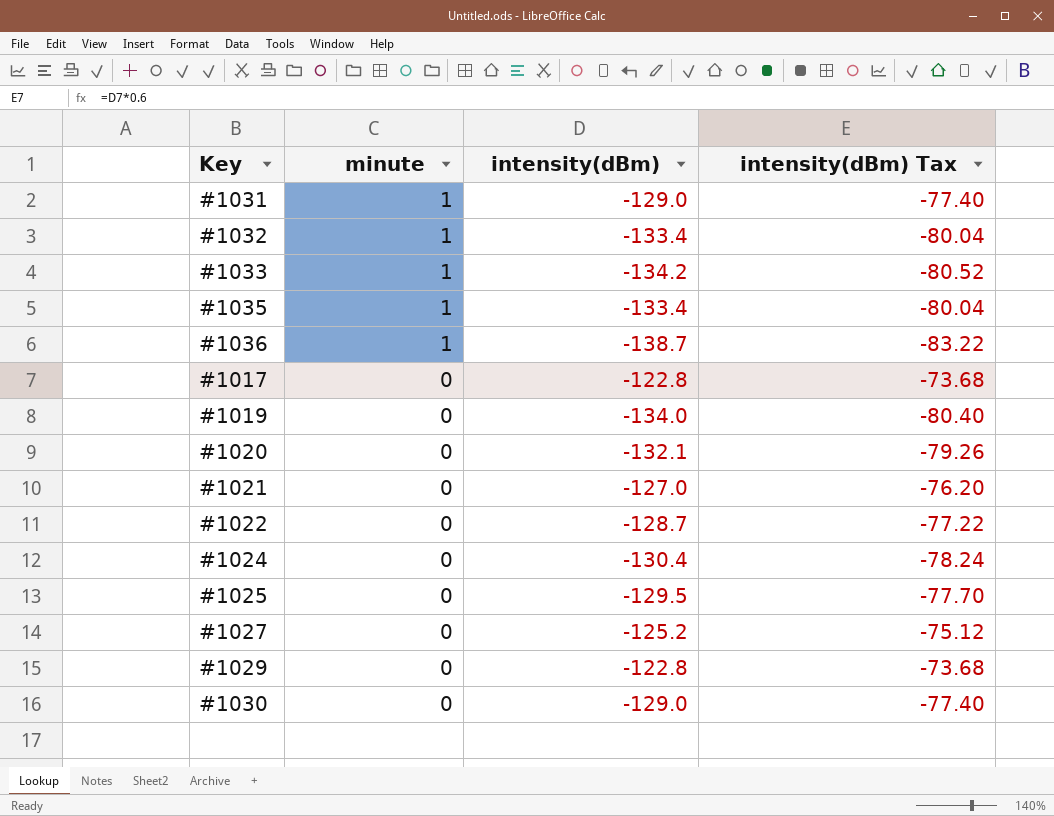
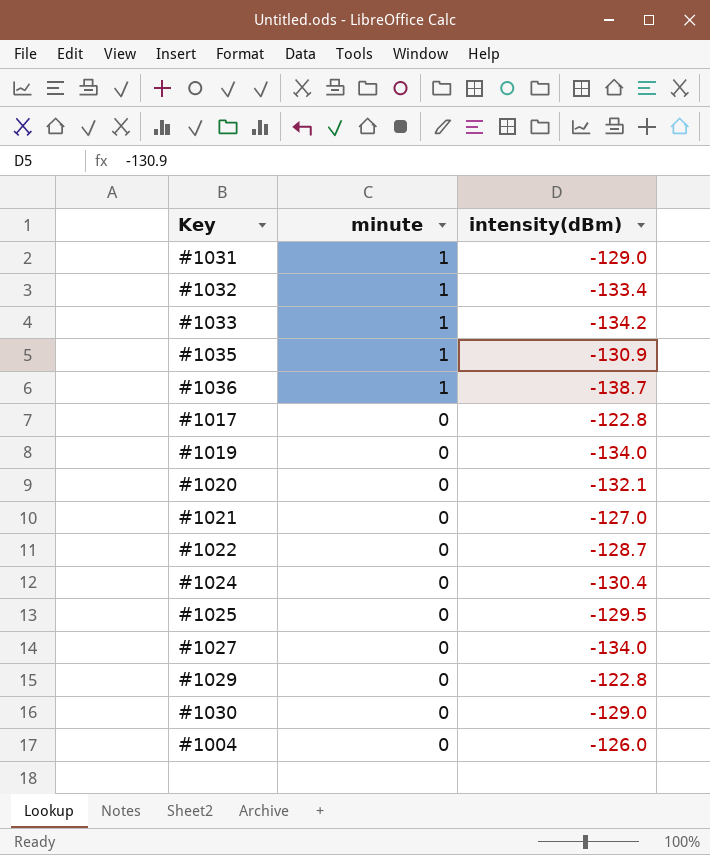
column intensity(dBm) Tax | formula: [intensity(dBm)] * 0.6 -> none
#1035 | intensity(dBm): -133.4 -> -130.9
#1027 | intensity(dBm): -125.2 -> -134.0
row #1004: none -> 0 | -126.0

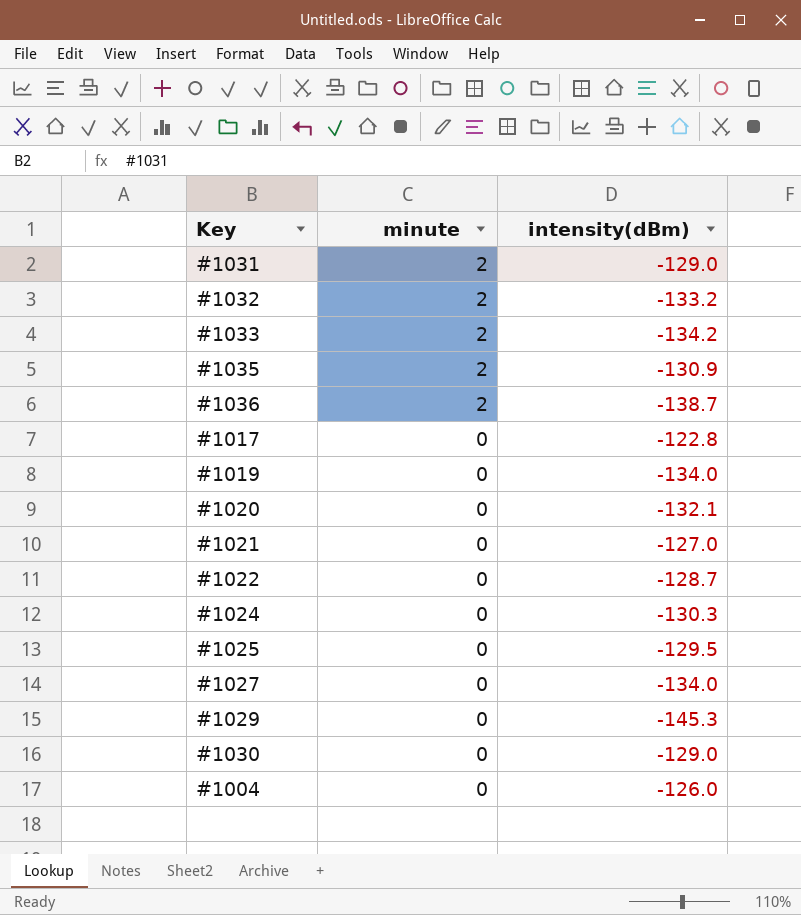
#1031 | minute: 1 -> 2
#1032 | minute: 1 -> 2
#1032 | intensity(dBm): -133.4 -> -133.2
#1033 | minute: 1 -> 2
#1035 | minute: 1 -> 2
#1036 | minute: 1 -> 2
#1024 | intensity(dBm): -130.4 -> -130.3
#1029 | intensity(dBm): -122.8 -> -145.3

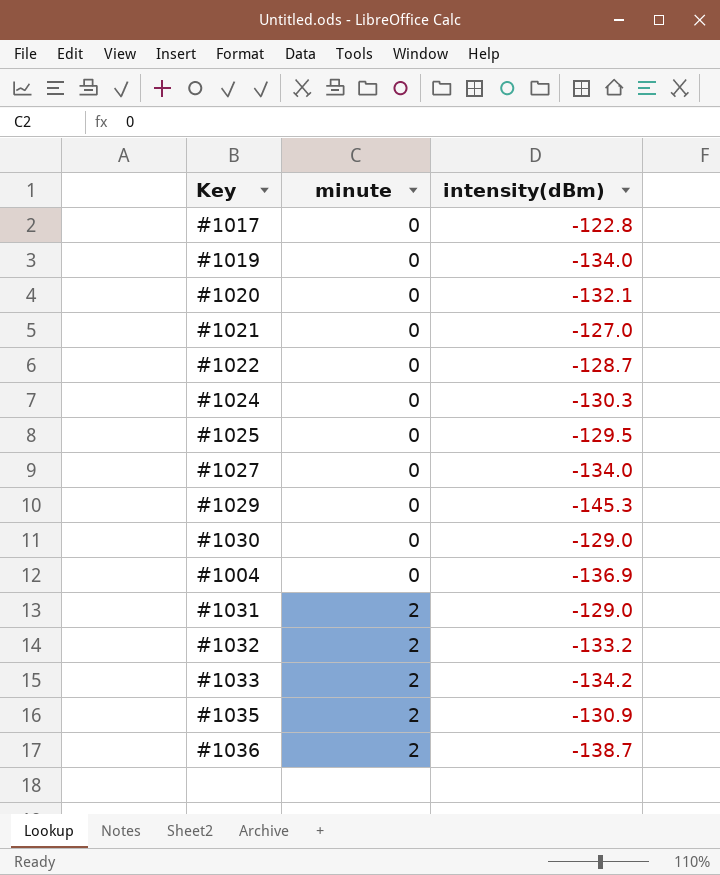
row order: minute descending -> minute ascending
#1004 | intensity(dBm): -126.0 -> -136.9

